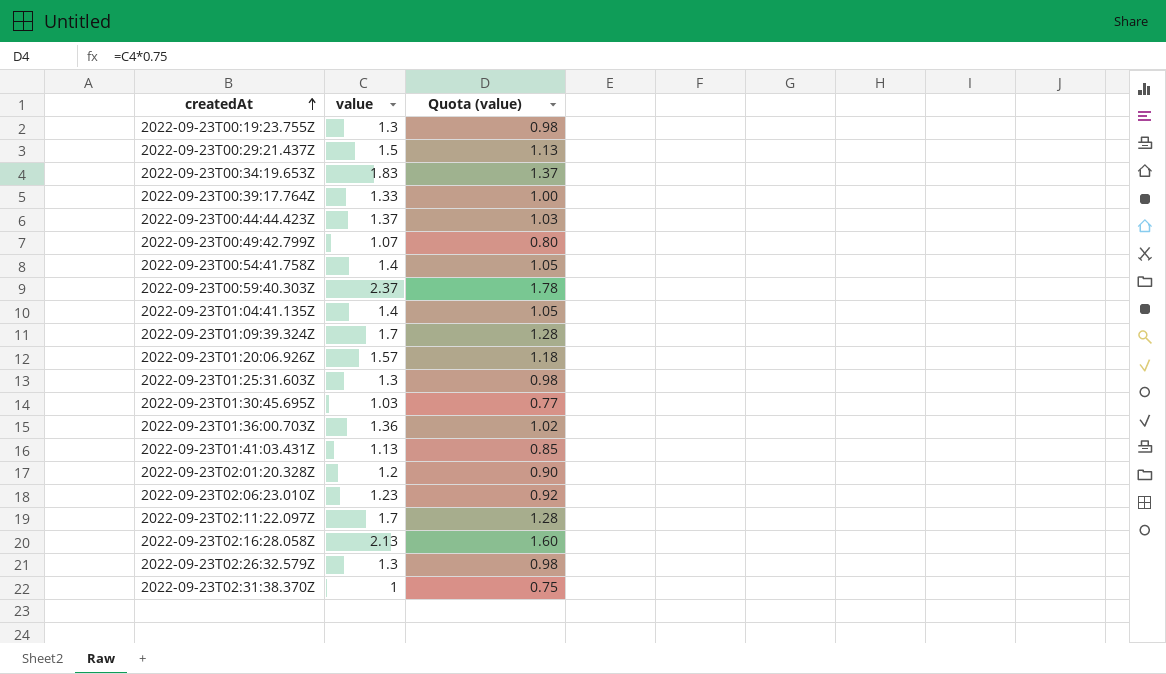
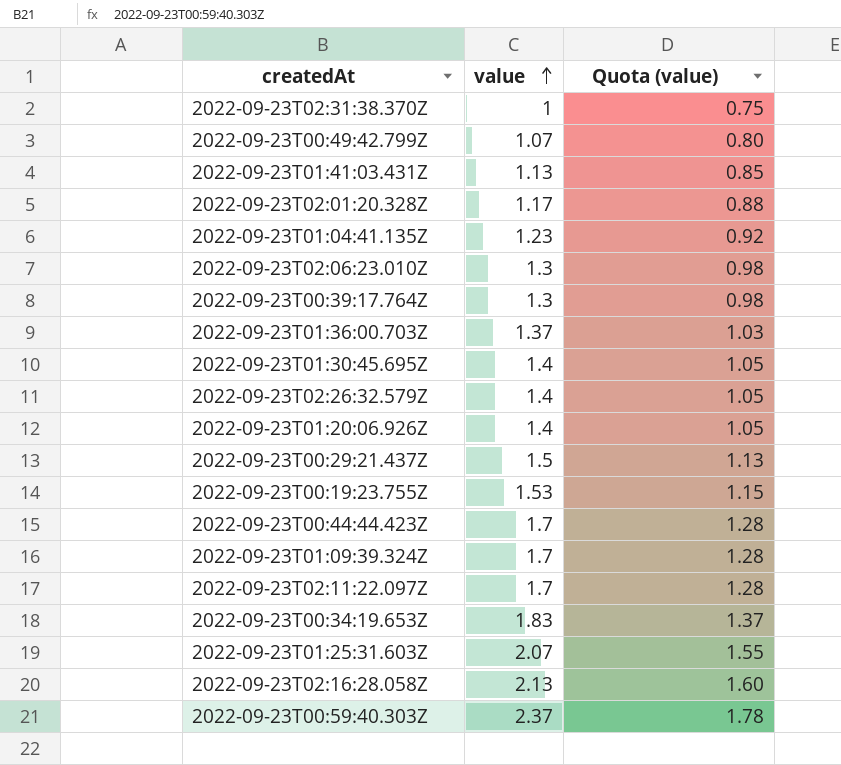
row order: createdAt ascending -> value ascending
row 2022-09-23T00:54:41.758Z: 1.4 | 1.05 -> none
2022-09-23T02:01:20.328Z | value: 1.2 -> 1.17
2022-09-23T02:01:20.328Z | Quota (value): 0.90 -> 0.88
2022-09-23T01:04:41.135Z | value: 1.4 -> 1.23
2022-09-23T01:04:41.135Z | Quota (value): 1.05 -> 0.92
2022-09-23T02:06:23.010Z | value: 1.23 -> 1.3
2022-09-23T02:06:23.010Z | Quota (value): 0.92 -> 0.98
2022-09-23T00:39:17.764Z | value: 1.33 -> 1.3
2022-09-23T00:39:17.764Z | Quota (value): 1.00 -> 0.98
2022-09-23T01:36:00.703Z | value: 1.36 -> 1.37
2022-09-23T01:36:00.703Z | Quota (value): 1.02 -> 1.03
2022-09-23T01:30:45.695Z | value: 1.03 -> 1.4
2022-09-23T01:30:45.695Z | Quota (value): 0.77 -> 1.05
2022-09-23T02:26:32.579Z | value: 1.3 -> 1.4
2022-09-23T02:26:32.579Z | Quota (value): 0.98 -> 1.05
2022-09-23T01:20:06.926Z | value: 1.57 -> 1.4
2022-09-23T01:20:06.926Z | Quota (value): 1.18 -> 1.05
2022-09-23T00:19:23.755Z | value: 1.3 -> 1.53
2022-09-23T00:19:23.755Z | Quota (value): 0.98 -> 1.15
2022-09-23T00:44:44.423Z | value: 1.37 -> 1.7
2022-09-23T00:44:44.423Z | Quota (value): 1.03 -> 1.28
2022-09-23T01:25:31.603Z | value: 1.3 -> 2.07
2022-09-23T01:25:31.603Z | Quota (value): 0.98 -> 1.55

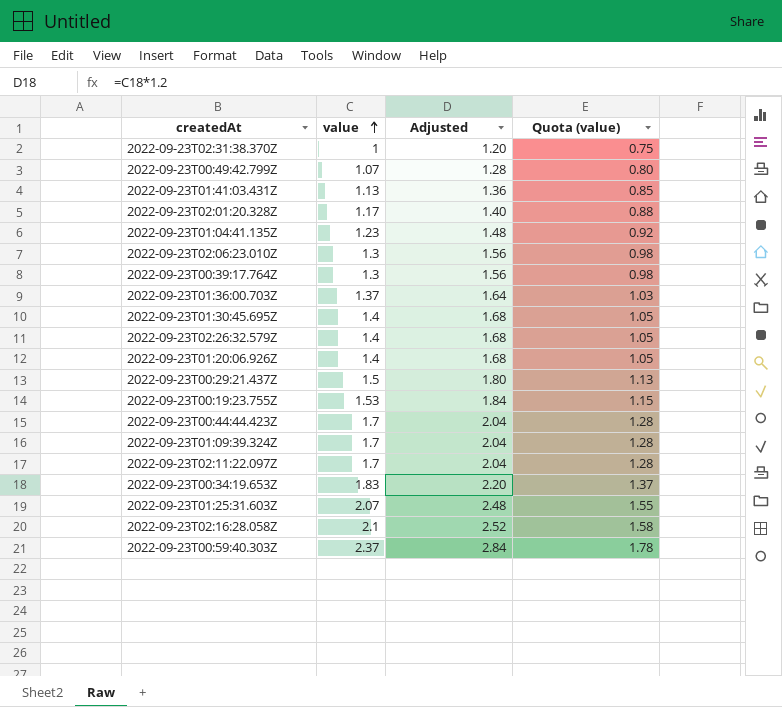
column Adjusted | formula: none -> [value] * 1.2
2022-09-23T02:16:28.058Z | value: 2.13 -> 2.1
2022-09-23T02:16:28.058Z | Quota (value): 1.60 -> 1.58

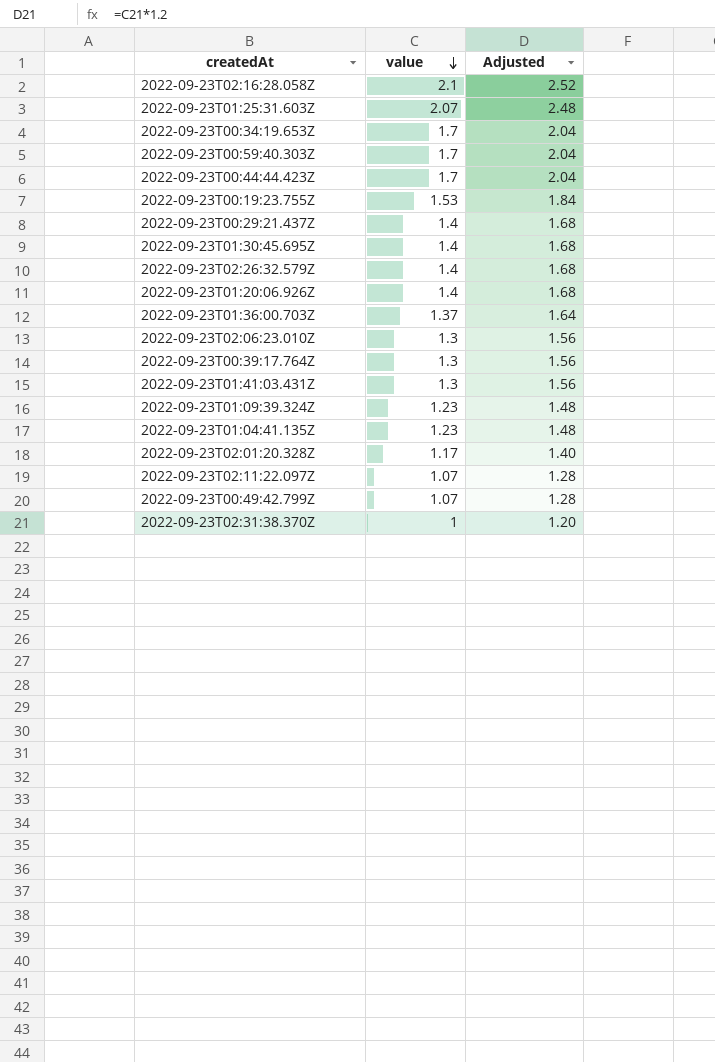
row order: value ascending -> value descending
column Quota (value) | formula: [value] * 0.75 -> none
2022-09-23T00:34:19.653Z | value: 1.83 -> 1.7
2022-09-23T00:34:19.653Z | Adjusted: 2.20 -> 2.04
2022-09-23T00:59:40.303Z | value: 2.37 -> 1.7
2022-09-23T00:59:40.303Z | Adjusted: 2.84 -> 2.04
2022-09-23T00:29:21.437Z | value: 1.5 -> 1.4
2022-09-23T00:29:21.437Z | Adjusted: 1.80 -> 1.68
2022-09-23T01:41:03.431Z | value: 1.13 -> 1.3
2022-09-23T01:41:03.431Z | Adjusted: 1.36 -> 1.56
2022-09-23T01:09:39.324Z | value: 1.7 -> 1.23
2022-09-23T01:09:39.324Z | Adjusted: 2.04 -> 1.48
2022-09-23T02:11:22.097Z | value: 1.7 -> 1.07
2022-09-23T02:11:22.097Z | Adjusted: 2.04 -> 1.28

